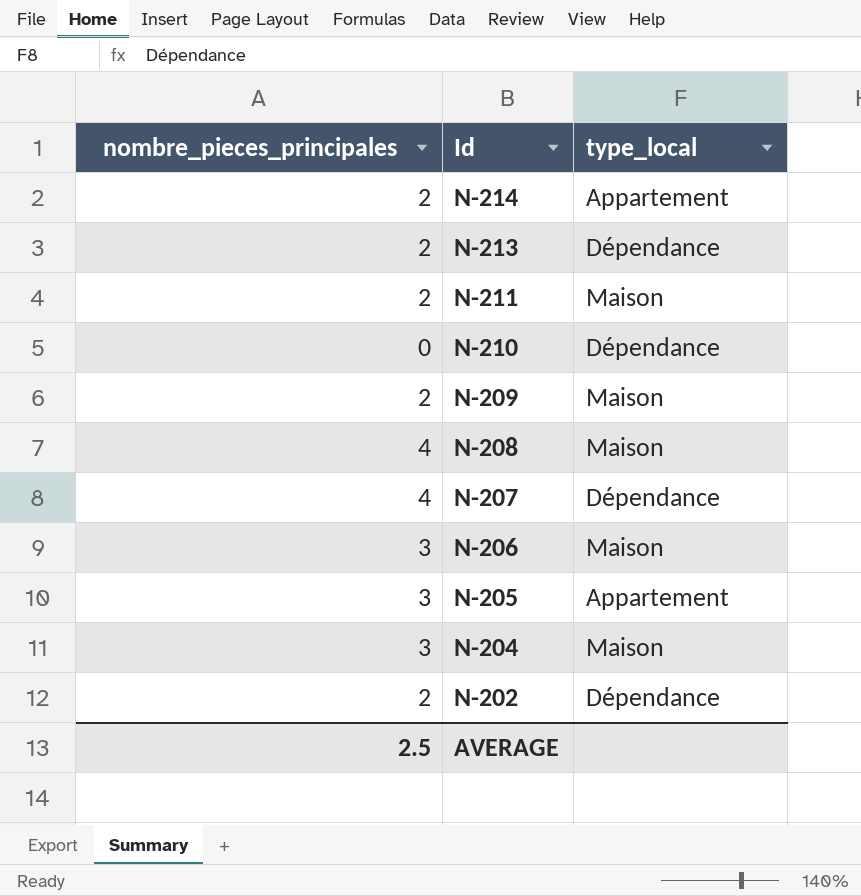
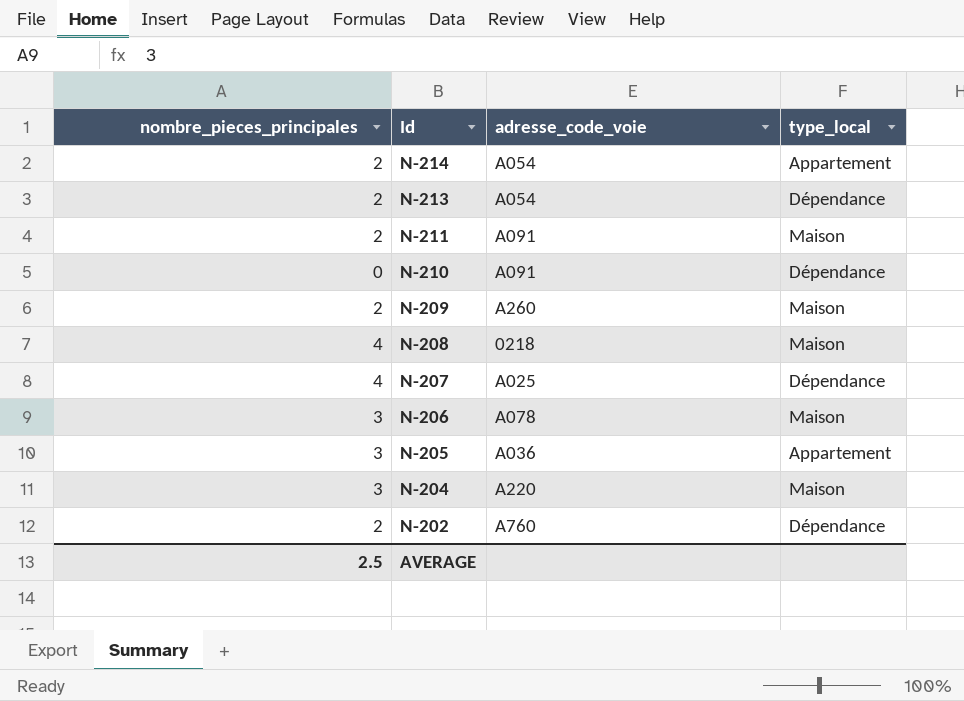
column adresse_code_voie | position: none -> 3

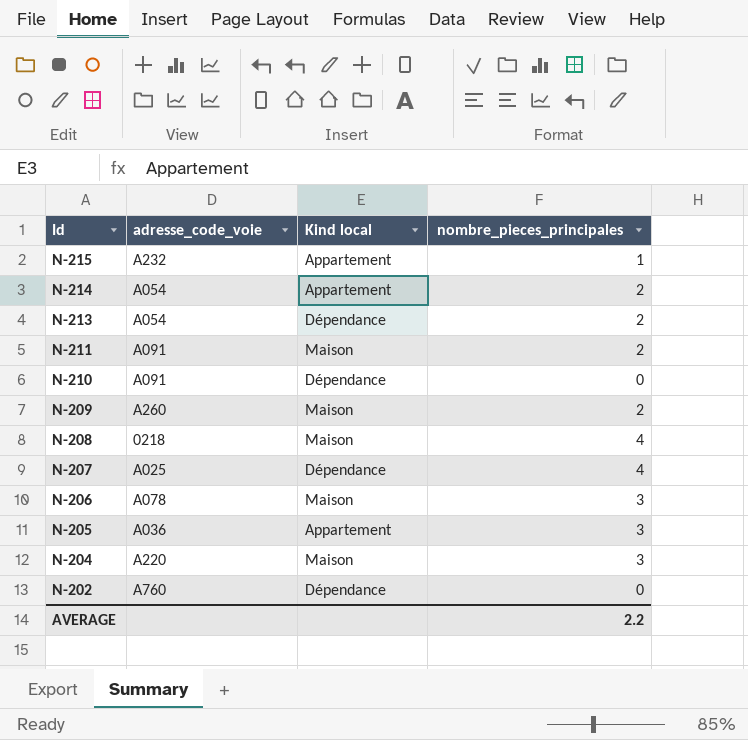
column name: type_local -> Kind local
column nombre_pieces_principales | position: 1 -> 4
row N-215: none -> A232 | Appartement | 1
N-202 | nombre_pieces_principales: 2 -> 0
AVERAGE | nombre_pieces_principales: 2.5 -> 2.2

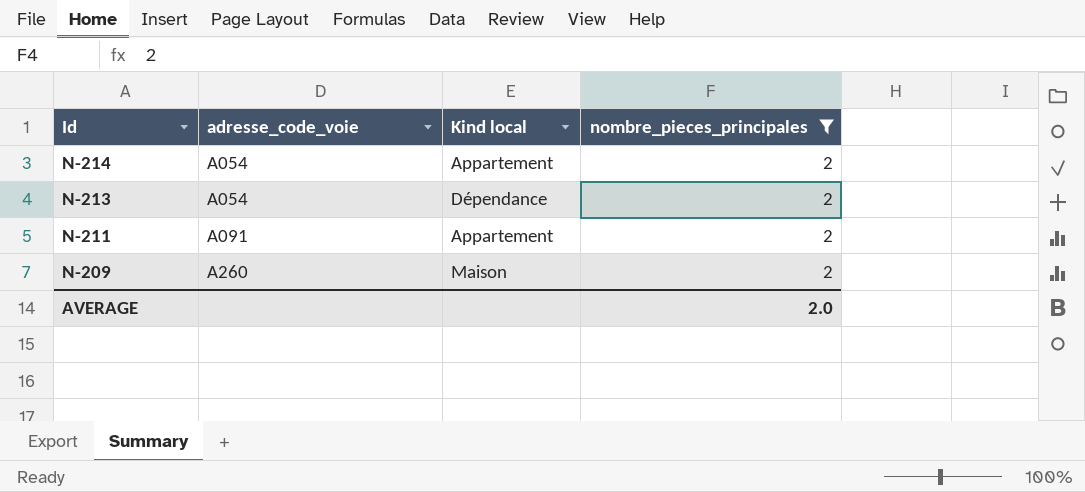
filter: none -> nombre_pieces_principales = 2
N-211 | Kind local: Maison -> Appartement
AVERAGE | nombre_pieces_principales: 2.2 -> 2.0

